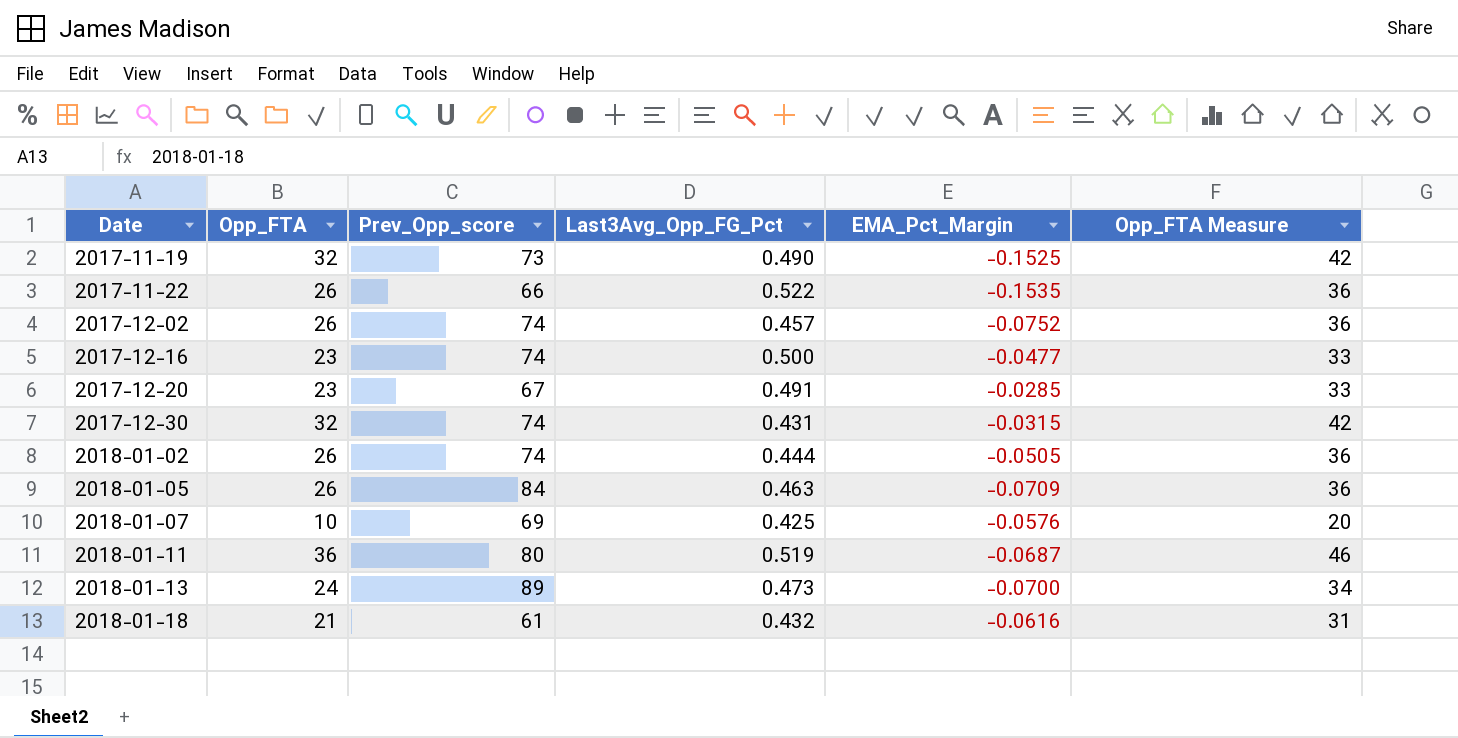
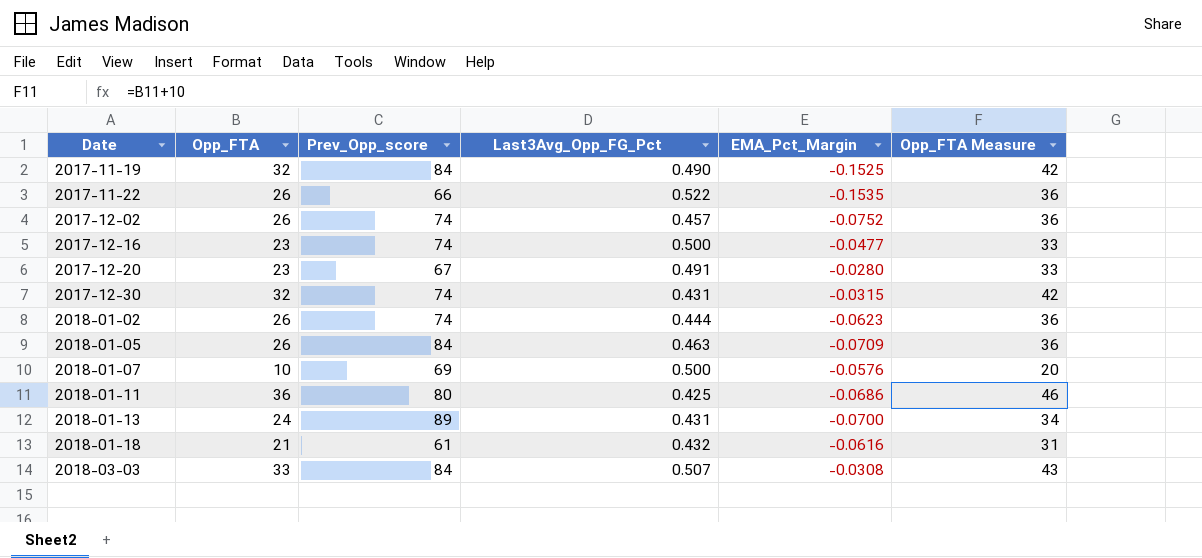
2017-11-19 | Prev_Opp_score: 73 -> 84
2017-12-20 | EMA_Pct_Margin: -0.0285 -> -0.0280
2018-01-02 | EMA_Pct_Margin: -0.0505 -> -0.0623
2018-01-07 | Last3Avg_Opp_FG_Pct: 0.425 -> 0.500
2018-01-11 | Last3Avg_Opp_FG_Pct: 0.519 -> 0.425
2018-01-11 | EMA_Pct_Margin: -0.0687 -> -0.0686
2018-01-13 | Last3Avg_Opp_FG_Pct: 0.473 -> 0.431
row 2018-03-03: none -> 33 | 84 | 0.507 | -0.0308 | 43

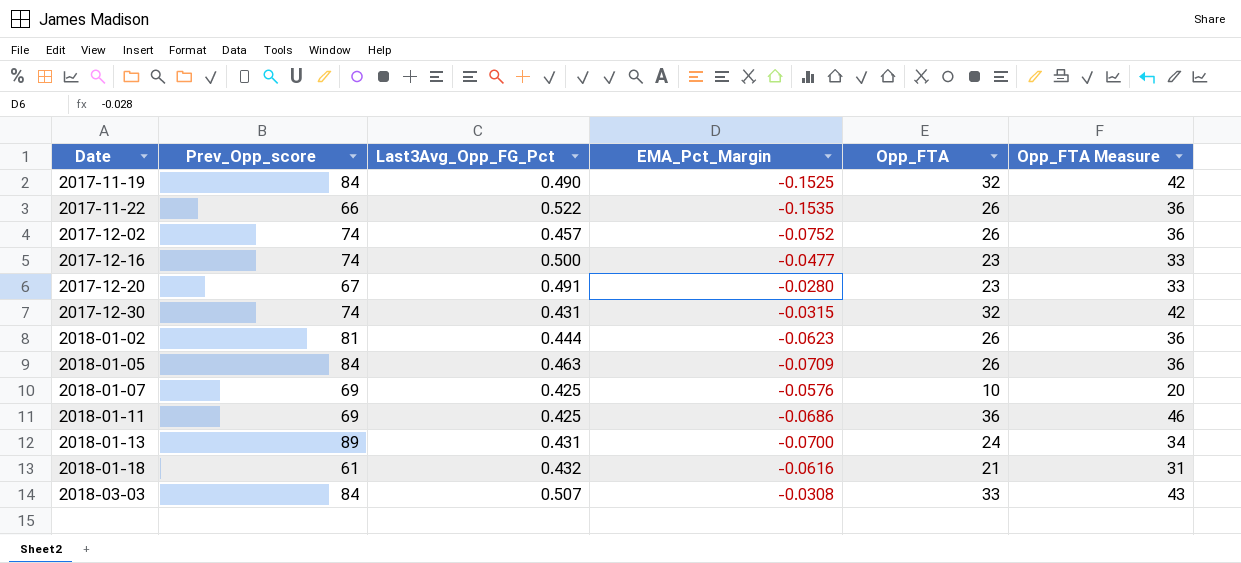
column Opp_FTA | position: 2 -> 5
2018-01-02 | Prev_Opp_score: 74 -> 81
2018-01-07 | Last3Avg_Opp_FG_Pct: 0.500 -> 0.425
2018-01-11 | Prev_Opp_score: 80 -> 69

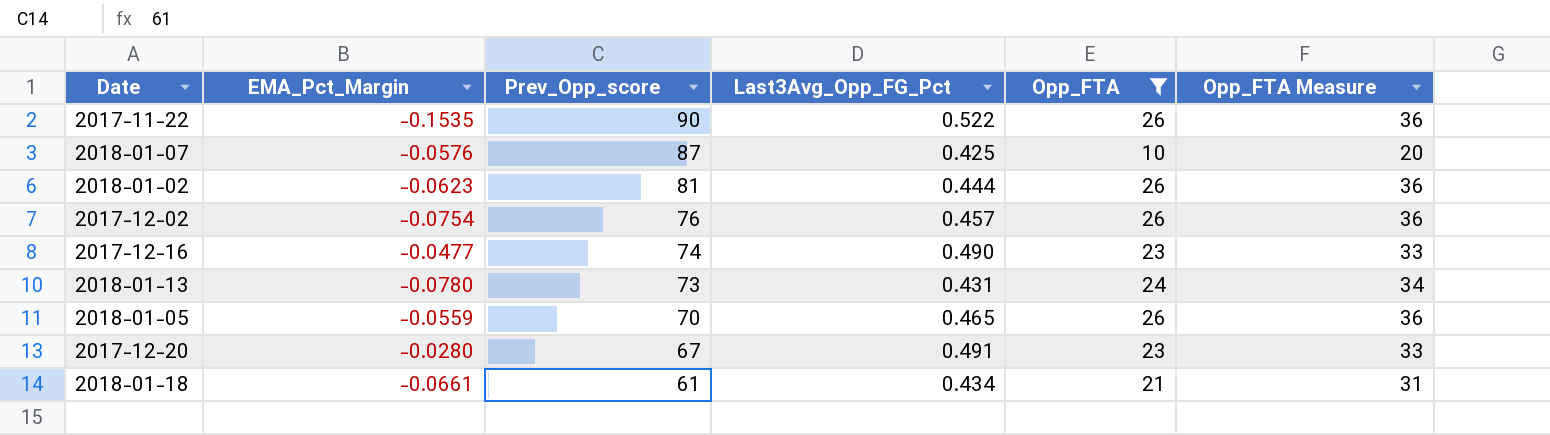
filter: none -> Opp_FTA <= 26
row order: Date ascending -> Prev_Opp_score descending
column EMA_Pct_Margin | position: 4 -> 2
2017-11-22 | Prev_Opp_score: 66 -> 90
2018-01-07 | Prev_Opp_score: 69 -> 87
2017-12-02 | EMA_Pct_Margin: -0.0752 -> -0.0754
2017-12-02 | Prev_Opp_score: 74 -> 76
2017-12-16 | Last3Avg_Opp_FG_Pct: 0.500 -> 0.490
2018-01-13 | EMA_Pct_Margin: -0.0700 -> -0.0780
2018-01-13 | Prev_Opp_score: 89 -> 73
2018-01-05 | EMA_Pct_Margin: -0.0709 -> -0.0559
2018-01-05 | Prev_Opp_score: 84 -> 70
2018-01-05 | Last3Avg_Opp_FG_Pct: 0.463 -> 0.465
2018-01-18 | EMA_Pct_Margin: -0.0616 -> -0.0661
2018-01-18 | Last3Avg_Opp_FG_Pct: 0.432 -> 0.434

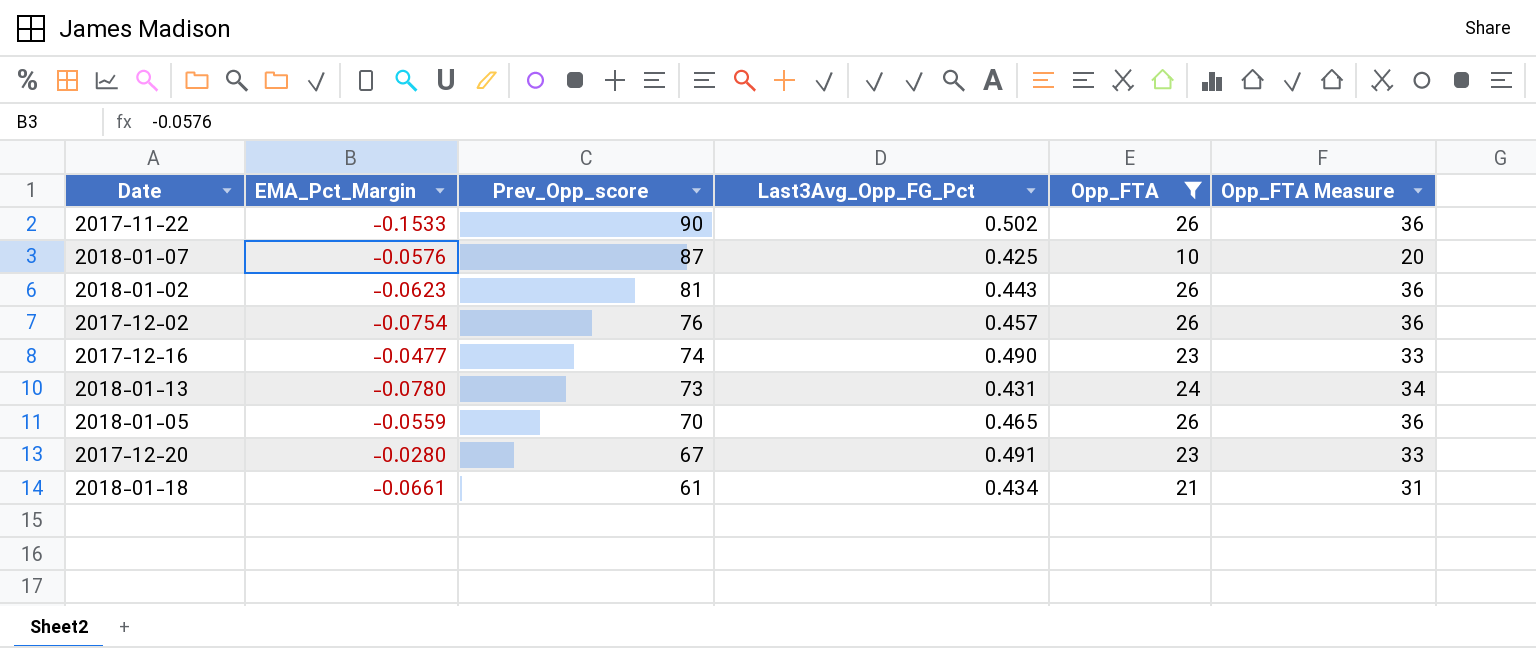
2017-11-22 | EMA_Pct_Margin: -0.1535 -> -0.1533
2017-11-22 | Last3Avg_Opp_FG_Pct: 0.522 -> 0.502
2018-01-02 | Last3Avg_Opp_FG_Pct: 0.444 -> 0.443

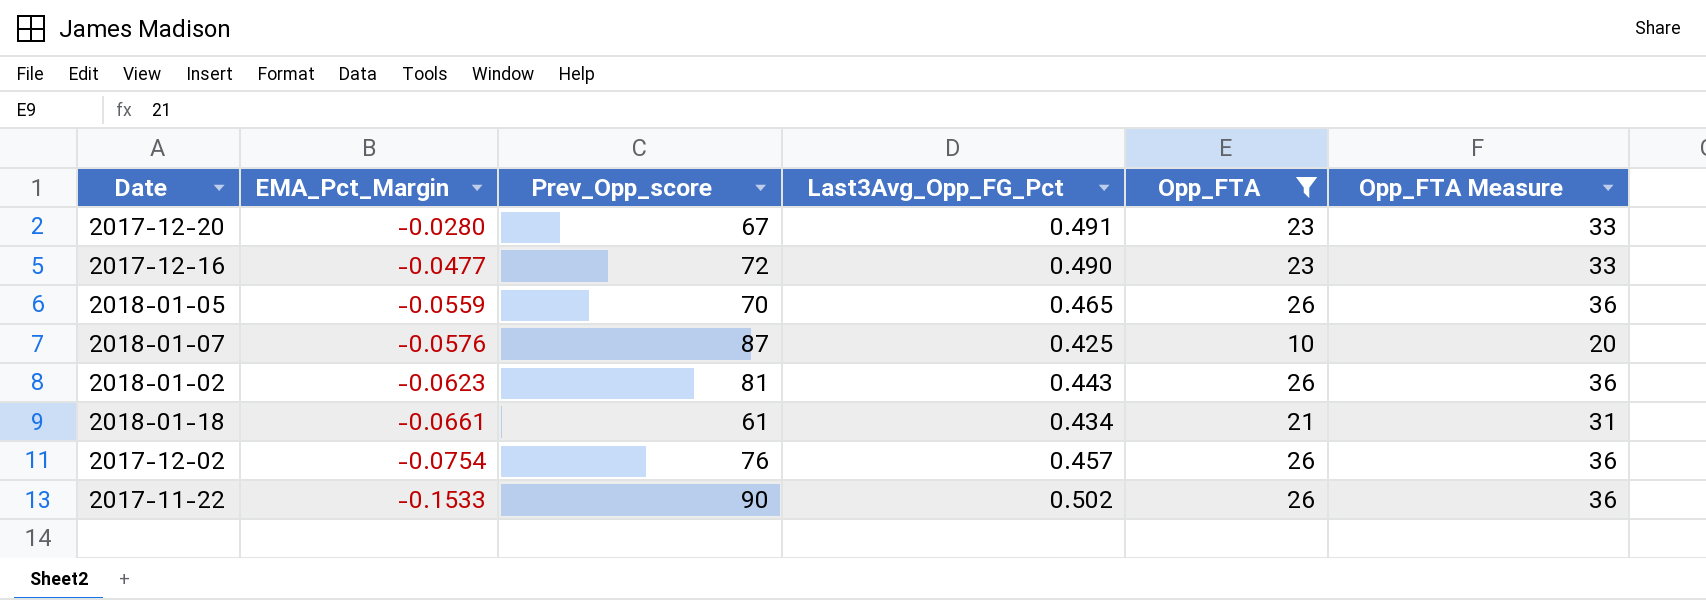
row order: Prev_Opp_score descending -> EMA_Pct_Margin descending
row 2018-01-13: -0.0780 | 73 | 0.431 | 24 | 34 -> none
2017-12-16 | Prev_Opp_score: 74 -> 72

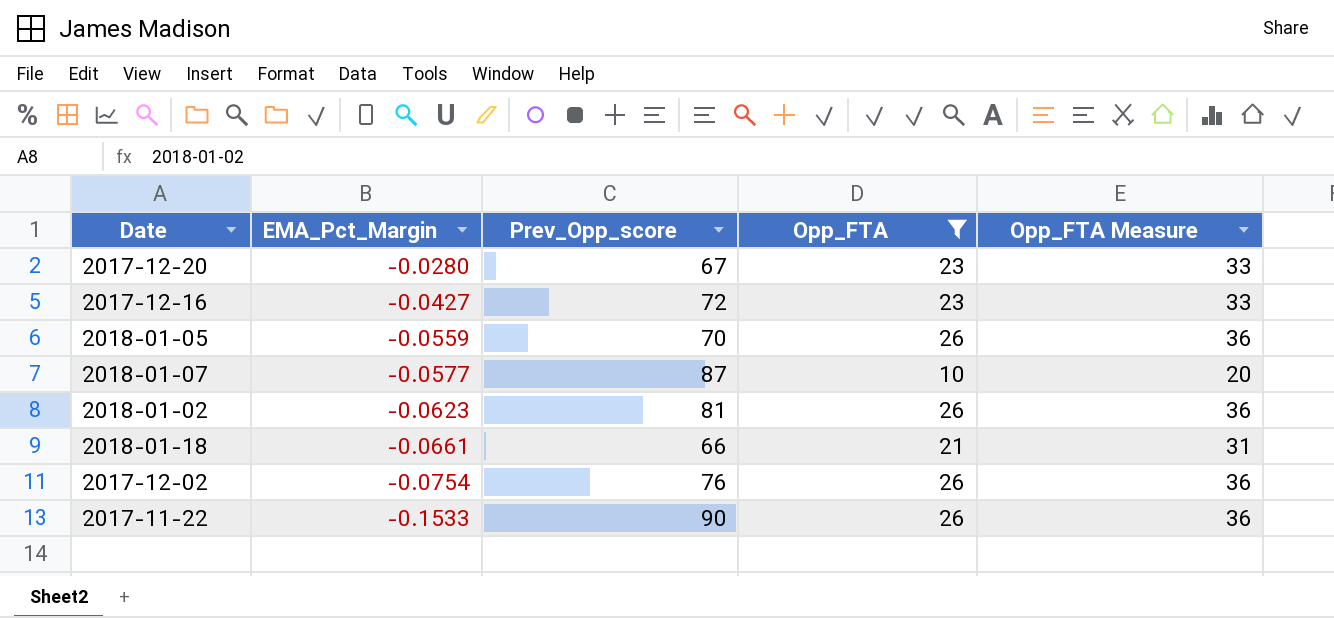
column Last3Avg_Opp_FG_Pct | position: 4 -> none
2017-12-16 | EMA_Pct_Margin: -0.0477 -> -0.0427
2018-01-07 | EMA_Pct_Margin: -0.0576 -> -0.0577
2018-01-18 | Prev_Opp_score: 61 -> 66

